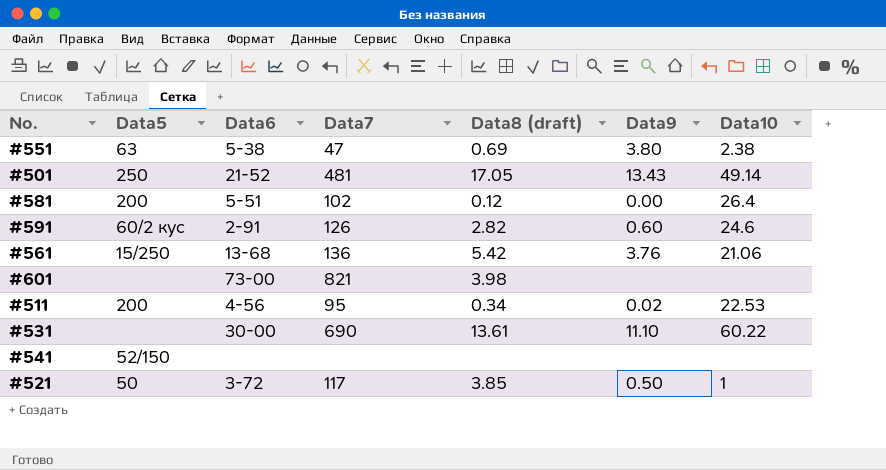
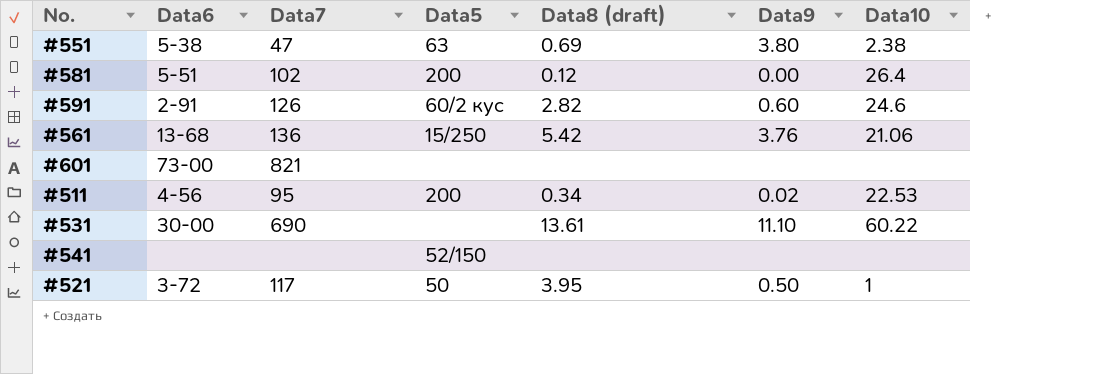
column Data5 | position: 2 -> 4
row #501: 250 | 21-52 | 481 | 17.05 | 13.43 | 49.14 -> none
#601 | Data8 (draft): 3.98 -> none
#521 | Data8 (draft): 3.85 -> 3.95

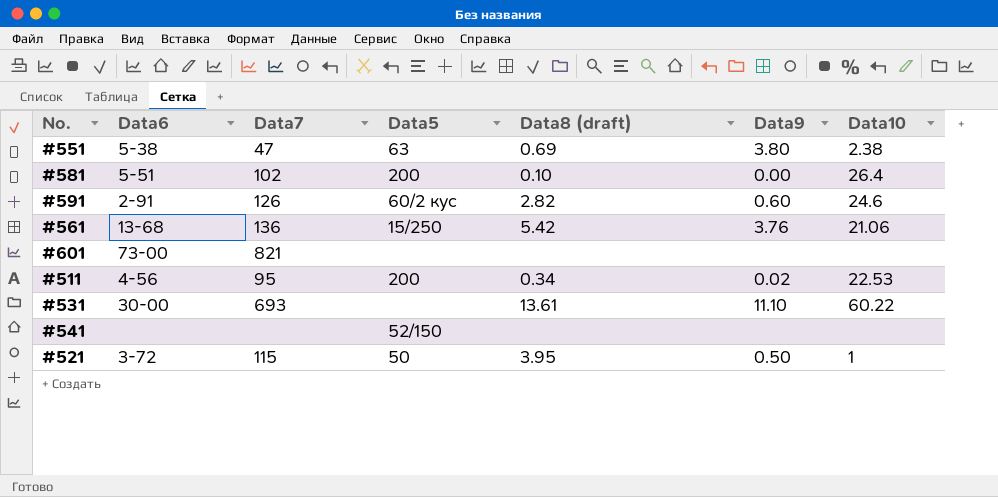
#581 | Data8 (draft): 0.12 -> 0.10
#531 | Data7: 690 -> 693
#521 | Data7: 117 -> 115

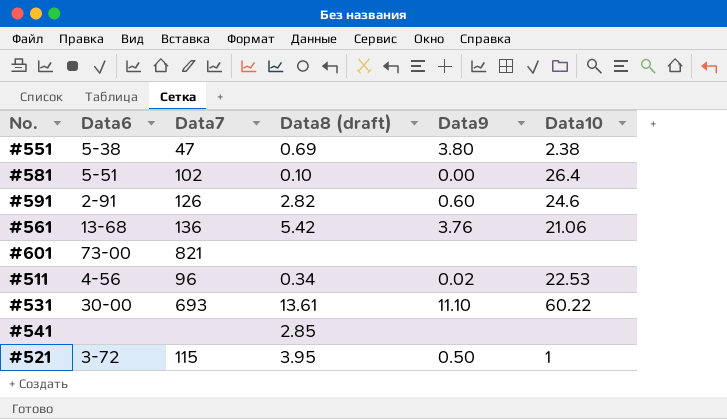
column Data5 | position: 4 -> none
#511 | Data7: 95 -> 96
#541 | Data8 (draft): none -> 2.85

